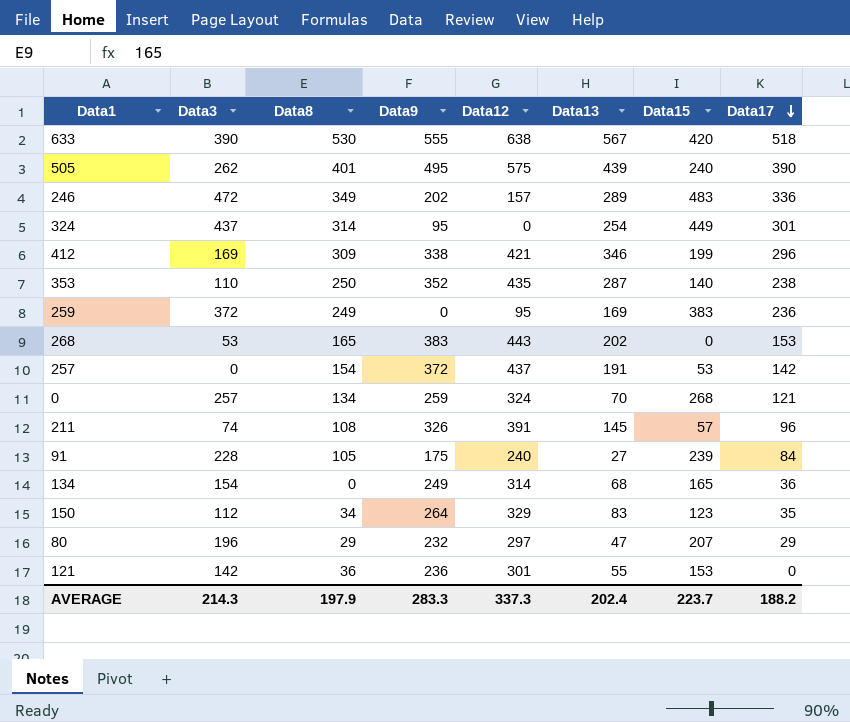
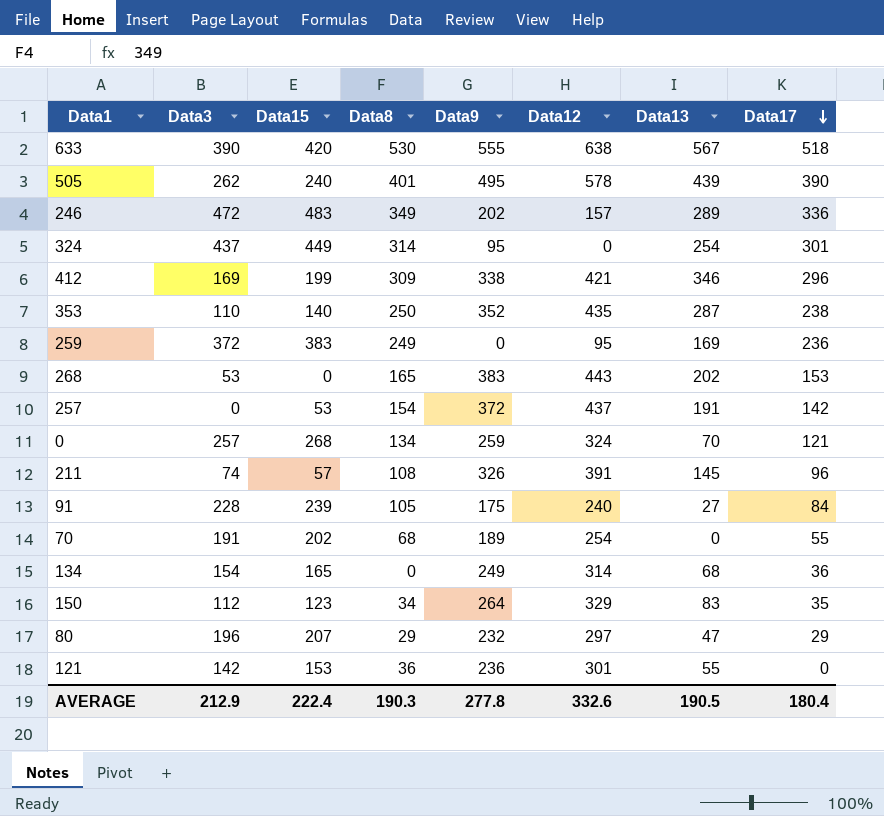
column Data15 | position: 7 -> 3
505 | Data12: 575 -> 578
row 70: none -> 191 | 202 | 68 | 189 | 254 | 0 | 55
AVERAGE | Data3: 214.3 -> 212.9
AVERAGE | Data15: 223.7 -> 222.4
AVERAGE | Data8: 197.9 -> 190.3
AVERAGE | Data9: 283.3 -> 277.8
AVERAGE | Data12: 337.3 -> 332.6
AVERAGE | Data13: 202.4 -> 190.5
AVERAGE | Data17: 188.2 -> 180.4

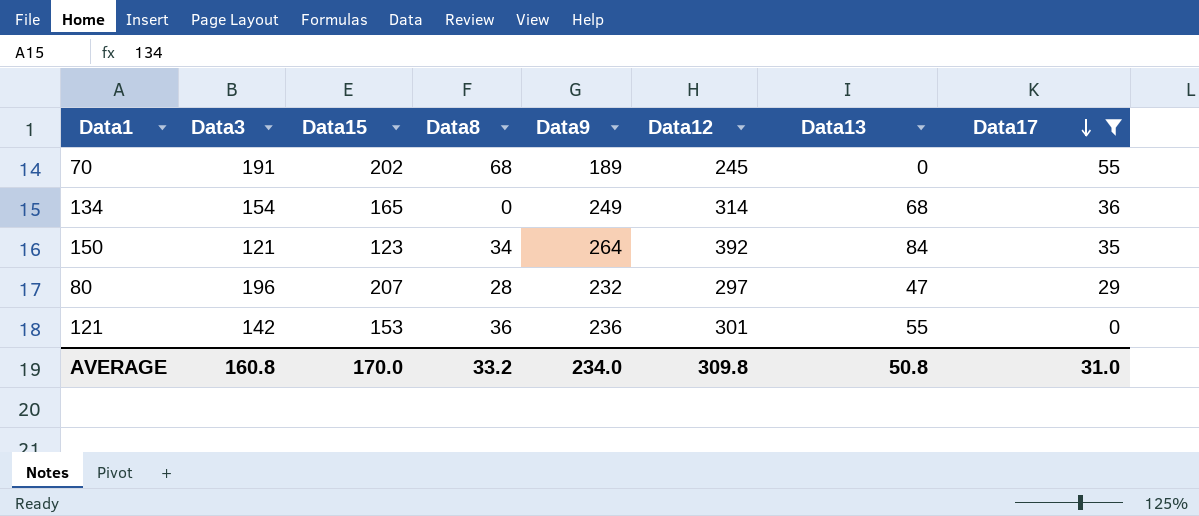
filter: none -> Data17 <= 55
70 | Data12: 254 -> 245
150 | Data3: 112 -> 121
150 | Data12: 329 -> 392
150 | Data13: 83 -> 84
80 | Data8: 29 -> 28
AVERAGE | Data3: 212.9 -> 160.8
AVERAGE | Data15: 222.4 -> 170.0
AVERAGE | Data8: 190.3 -> 33.2
AVERAGE | Data9: 277.8 -> 234.0
AVERAGE | Data12: 332.6 -> 309.8
AVERAGE | Data13: 190.5 -> 50.8
AVERAGE | Data17: 180.4 -> 31.0

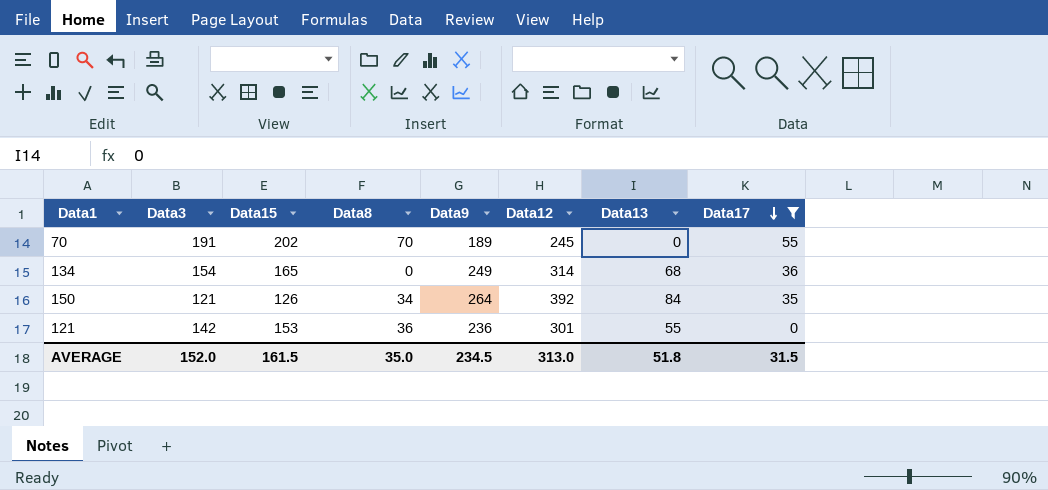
row 80: 196 | 207 | 28 | 232 | 297 | 47 | 29 -> none
70 | Data8: 68 -> 70
150 | Data15: 123 -> 126
AVERAGE | Data3: 160.8 -> 152.0
AVERAGE | Data15: 170.0 -> 161.5
AVERAGE | Data8: 33.2 -> 35.0
AVERAGE | Data9: 234.0 -> 234.5
AVERAGE | Data12: 309.8 -> 313.0
AVERAGE | Data13: 50.8 -> 51.8
AVERAGE | Data17: 31.0 -> 31.5

